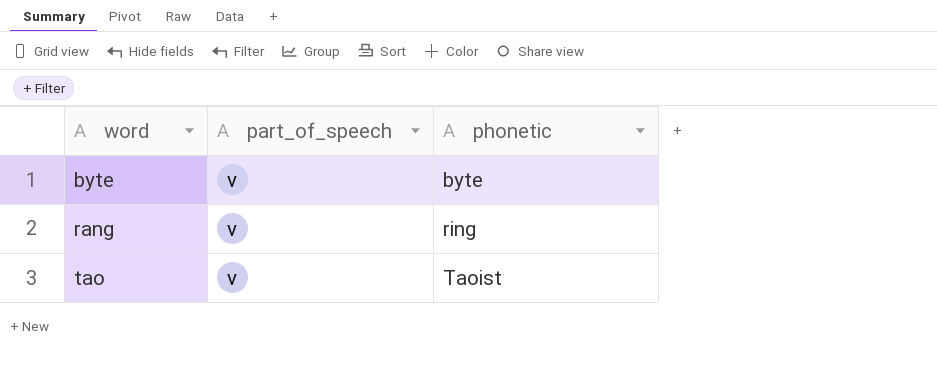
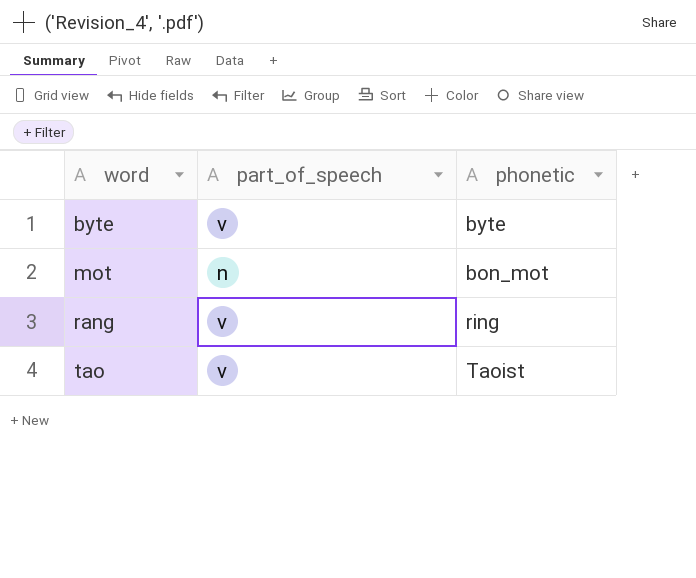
row mot: none -> n | bon_mot

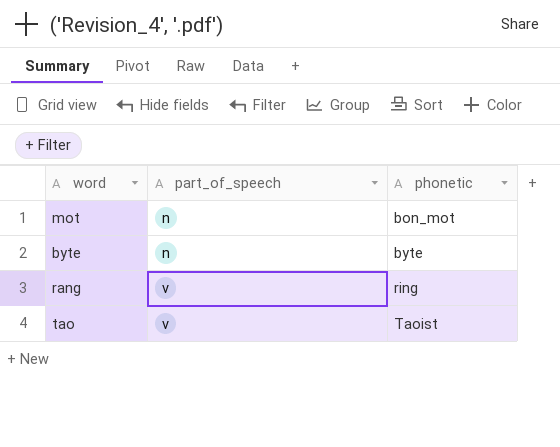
row order: word ascending -> part_of_speech ascending
byte | part_of_speech: v -> n

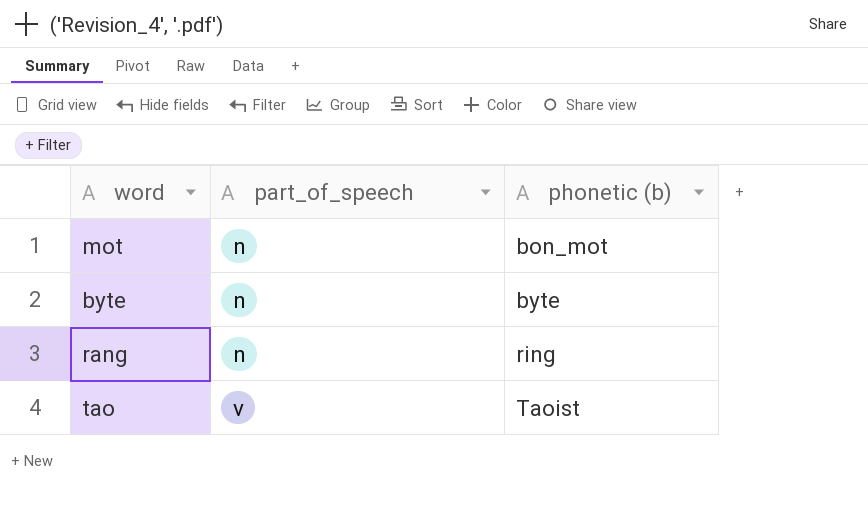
column name: phonetic -> phonetic (b)
rang | part_of_speech: v -> n

